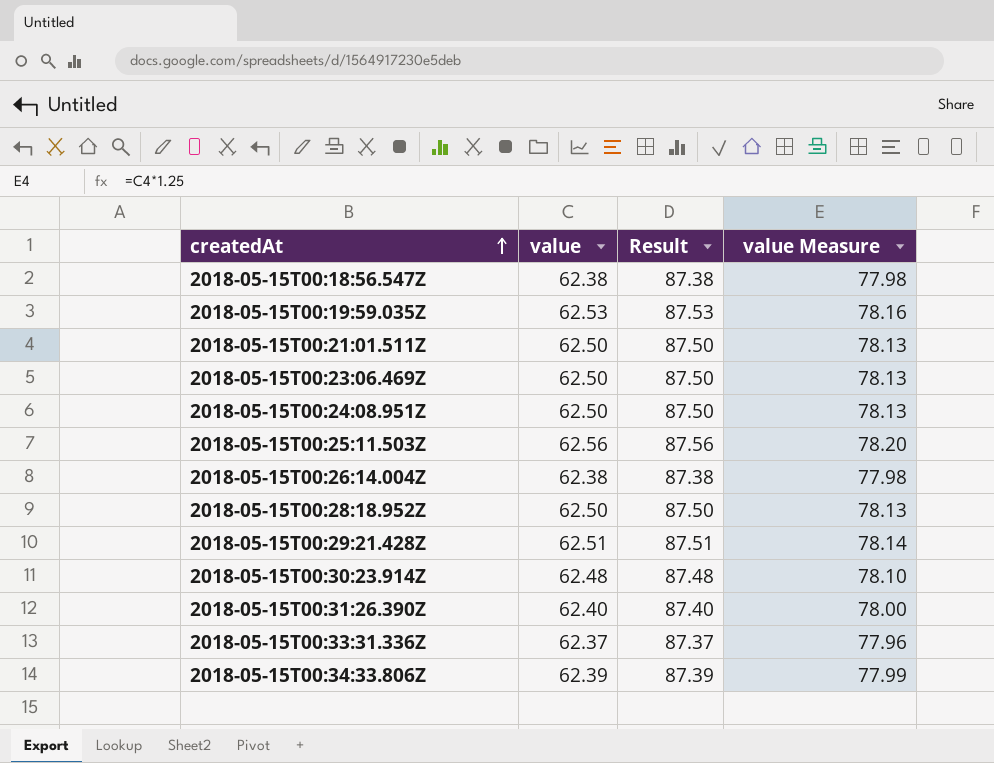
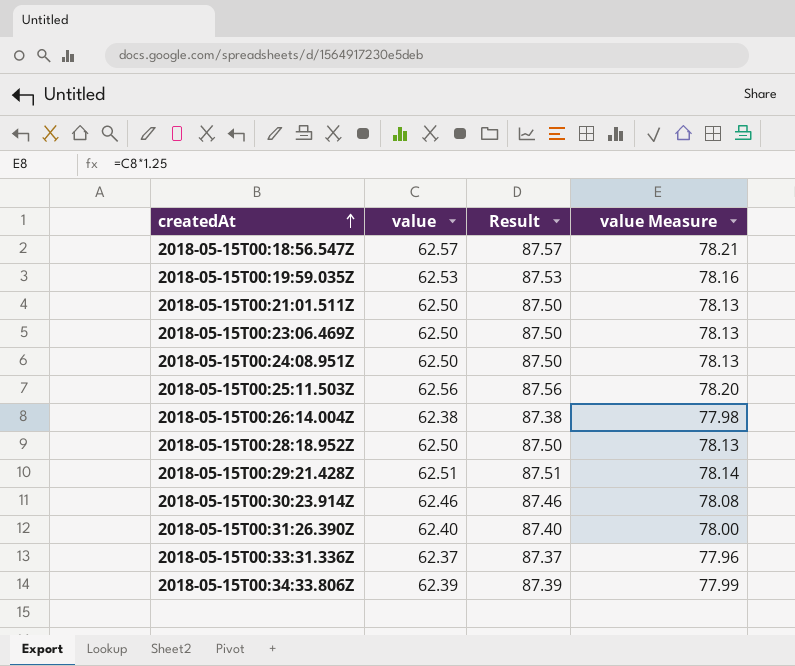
2018-05-15T00:18:56.547Z | value: 62.38 -> 62.57
2018-05-15T00:18:56.547Z | Result: 87.38 -> 87.57
2018-05-15T00:18:56.547Z | value Measure: 77.98 -> 78.21
2018-05-15T00:30:23.914Z | value: 62.48 -> 62.46
2018-05-15T00:30:23.914Z | Result: 87.48 -> 87.46
2018-05-15T00:30:23.914Z | value Measure: 78.10 -> 78.08

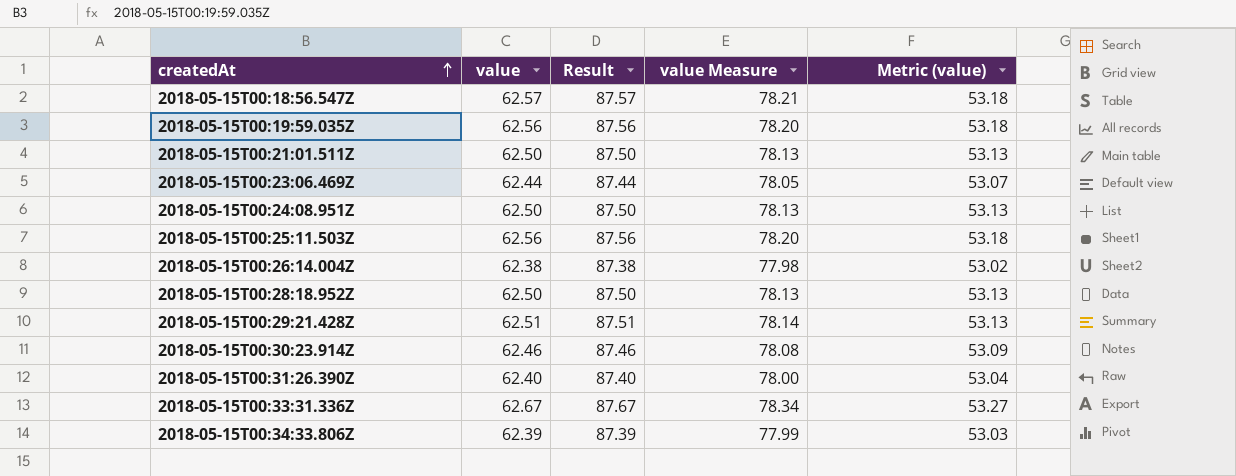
column Metric (value) | formula: none -> [value] * 0.85
2018-05-15T00:19:59.035Z | value: 62.53 -> 62.56
2018-05-15T00:19:59.035Z | Result: 87.53 -> 87.56
2018-05-15T00:19:59.035Z | value Measure: 78.16 -> 78.20
2018-05-15T00:23:06.469Z | value: 62.50 -> 62.44
2018-05-15T00:23:06.469Z | Result: 87.50 -> 87.44
2018-05-15T00:23:06.469Z | value Measure: 78.13 -> 78.05
2018-05-15T00:33:31.336Z | value: 62.37 -> 62.67
2018-05-15T00:33:31.336Z | Result: 87.37 -> 87.67
2018-05-15T00:33:31.336Z | value Measure: 77.96 -> 78.34

